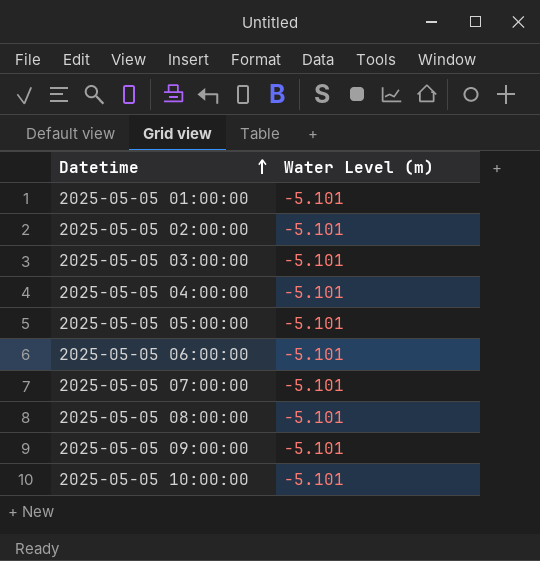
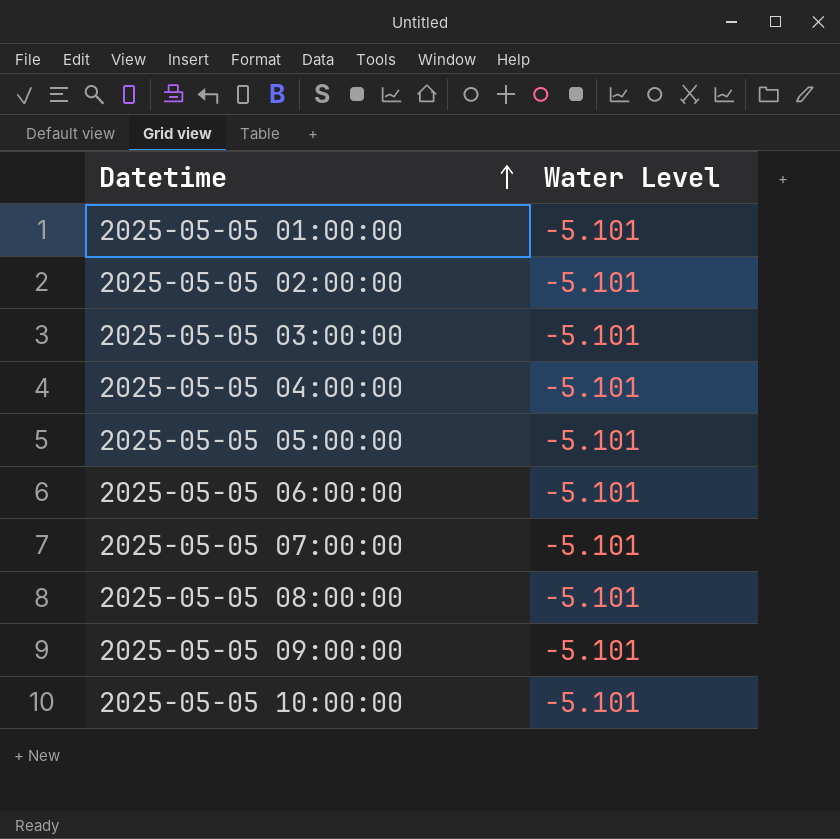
column name: Water Level (m) -> Water Level

